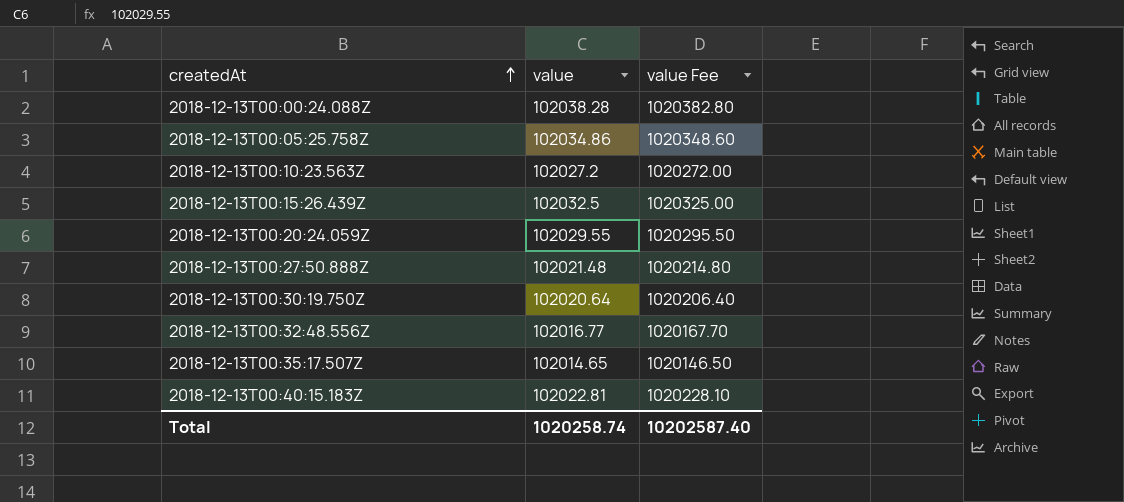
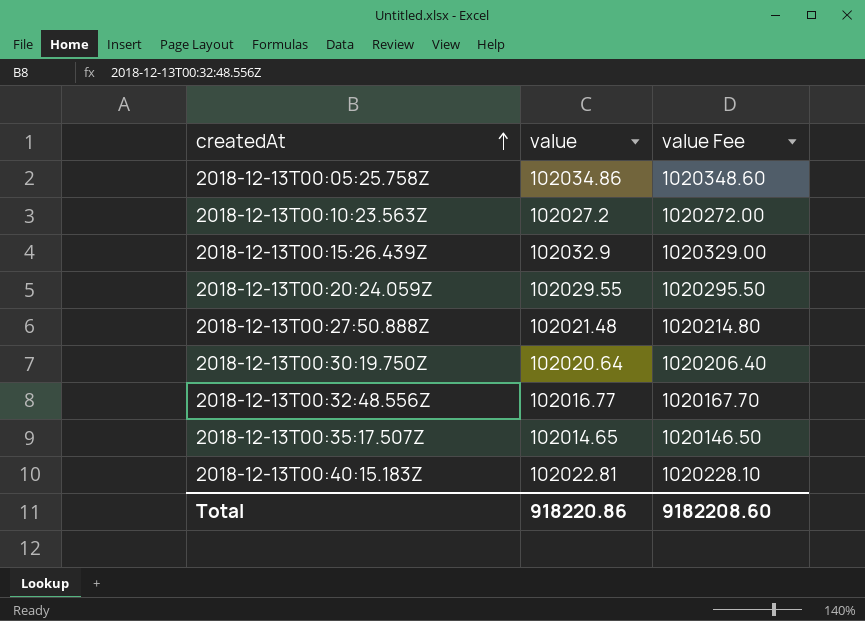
row 2018-12-13T00:00:24.088Z: 102038.28 | 1020382.80 -> none
2018-12-13T00:15:26.439Z | value: 102032.5 -> 102032.9
2018-12-13T00:15:26.439Z | value Fee: 1020325.00 -> 1020329.00
Total | value: 1020258.74 -> 918220.86
Total | value Fee: 10202587.40 -> 9182208.60

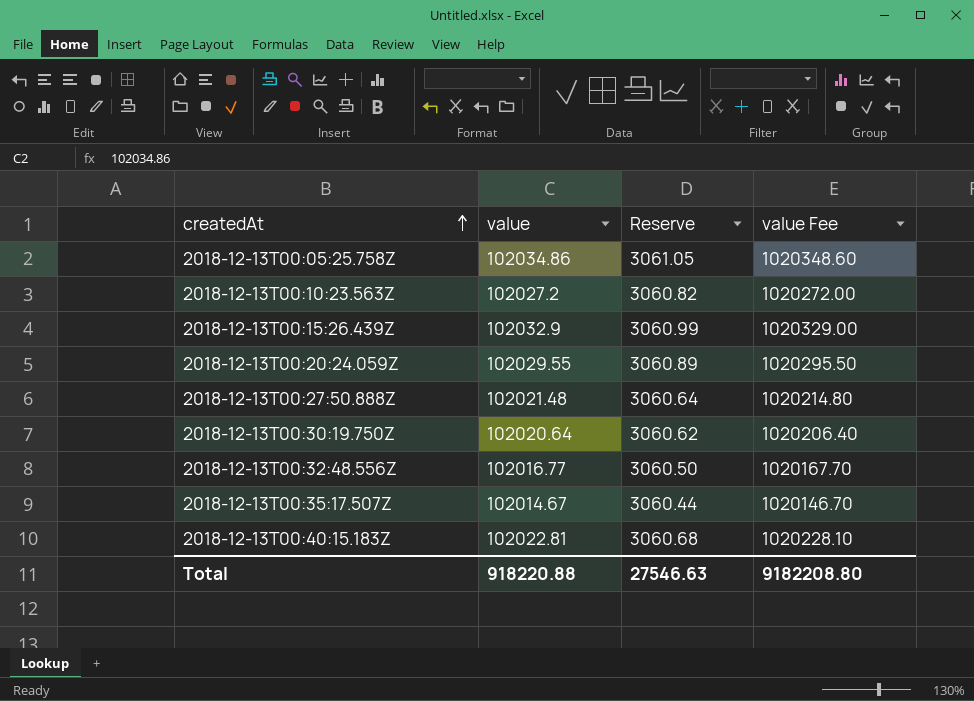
column Reserve | formula: none -> [value] * 0.03
2018-12-13T00:35:17.507Z | value: 102014.65 -> 102014.67
2018-12-13T00:35:17.507Z | value Fee: 1020146.50 -> 1020146.70
Total | value: 918220.86 -> 918220.88
Total | value Fee: 9182208.60 -> 9182208.80

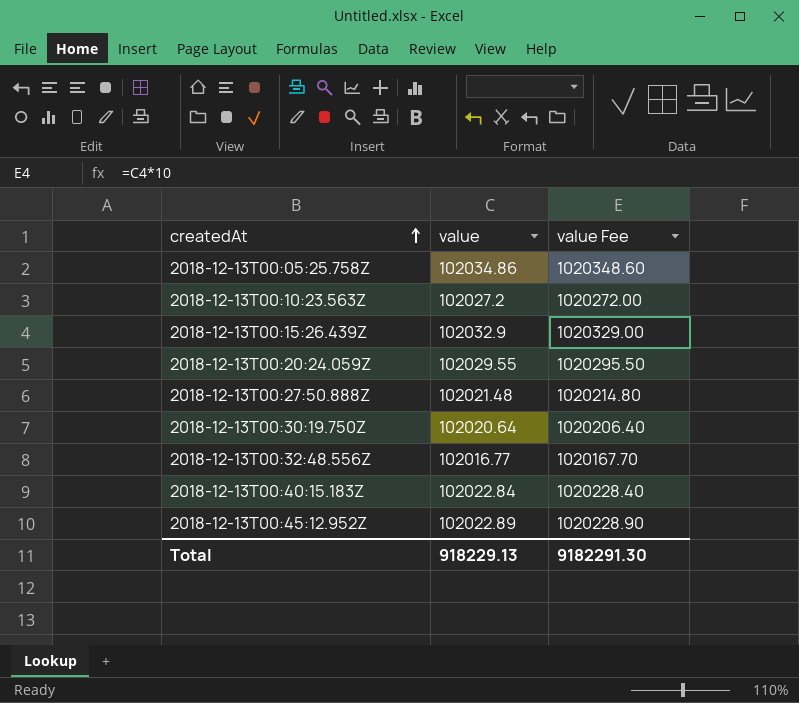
column Reserve | formula: [value] * 0.03 -> none
row 2018-12-13T00:35:17.507Z: 102014.67 | 3060.44 | 1020146.70 -> none
2018-12-13T00:40:15.183Z | value: 102022.81 -> 102022.84
2018-12-13T00:40:15.183Z | value Fee: 1020228.10 -> 1020228.40
row 2018-12-13T00:45:12.952Z: none -> 102022.89 | 1020228.90
Total | value: 918220.88 -> 918229.13
Total | value Fee: 9182208.80 -> 9182291.30

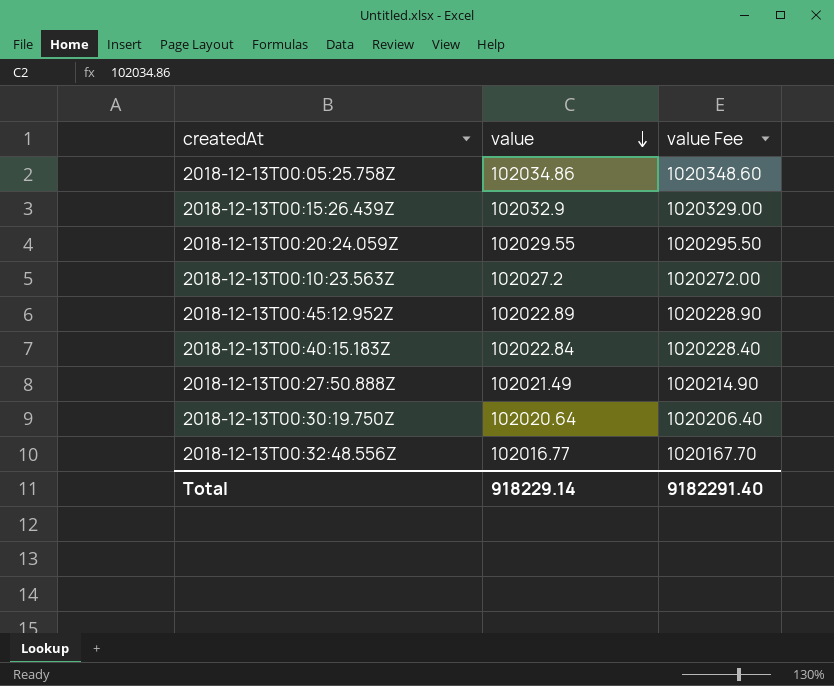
row order: createdAt ascending -> value descending
2018-12-13T00:27:50.888Z | value: 102021.48 -> 102021.49
2018-12-13T00:27:50.888Z | value Fee: 1020214.80 -> 1020214.90
Total | value: 918229.13 -> 918229.14
Total | value Fee: 9182291.30 -> 9182291.40

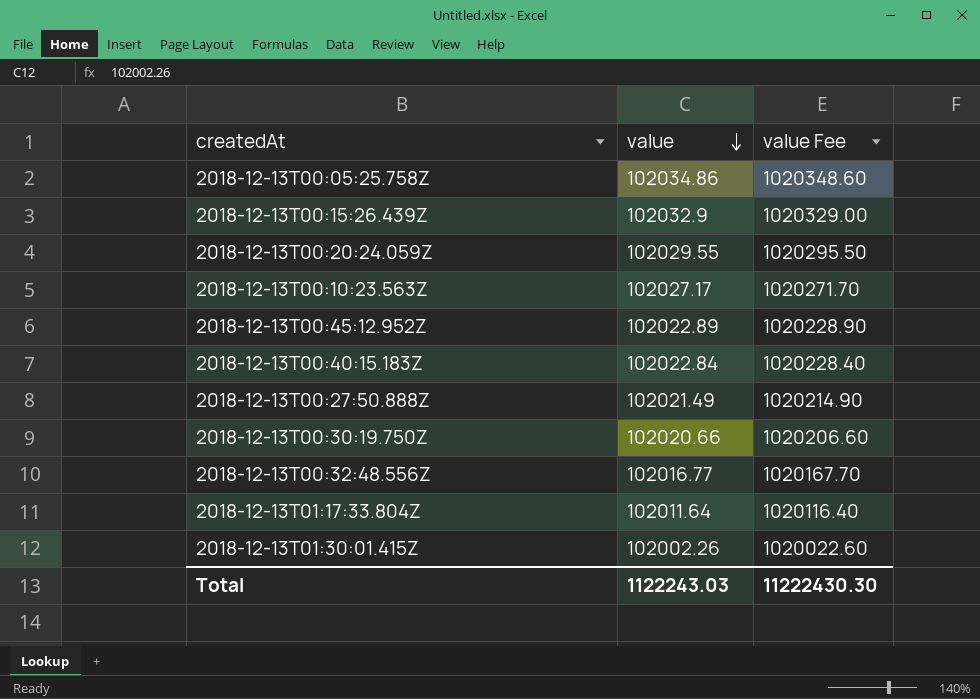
2018-12-13T00:10:23.563Z | value: 102027.2 -> 102027.17
2018-12-13T00:10:23.563Z | value Fee: 1020272.00 -> 1020271.70
2018-12-13T00:30:19.750Z | value: 102020.64 -> 102020.66
2018-12-13T00:30:19.750Z | value Fee: 1020206.40 -> 1020206.60
row 2018-12-13T01:17:33.804Z: none -> 102011.64 | 1020116.40
row 2018-12-13T01:30:01.415Z: none -> 102002.26 | 1020022.60
Total | value: 918229.14 -> 1122243.03
Total | value Fee: 9182291.40 -> 11222430.30

